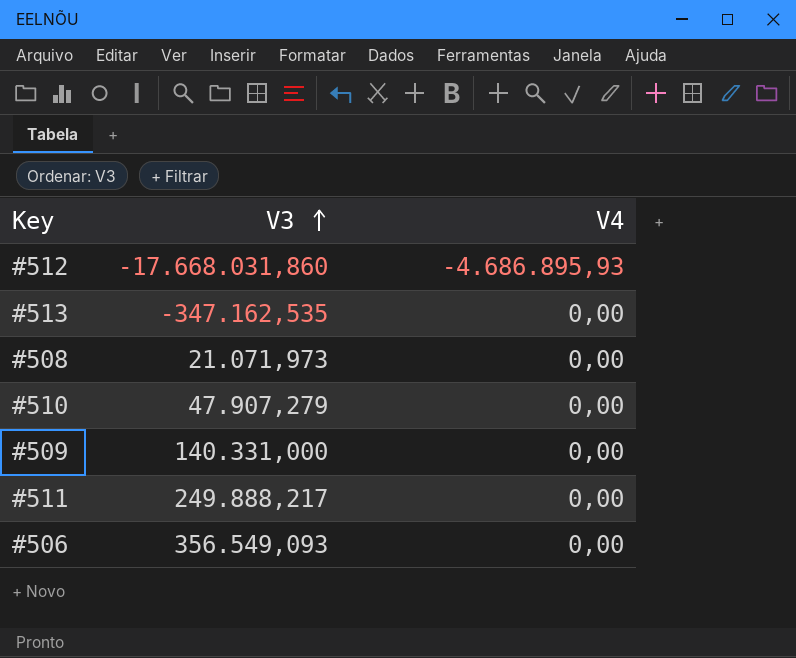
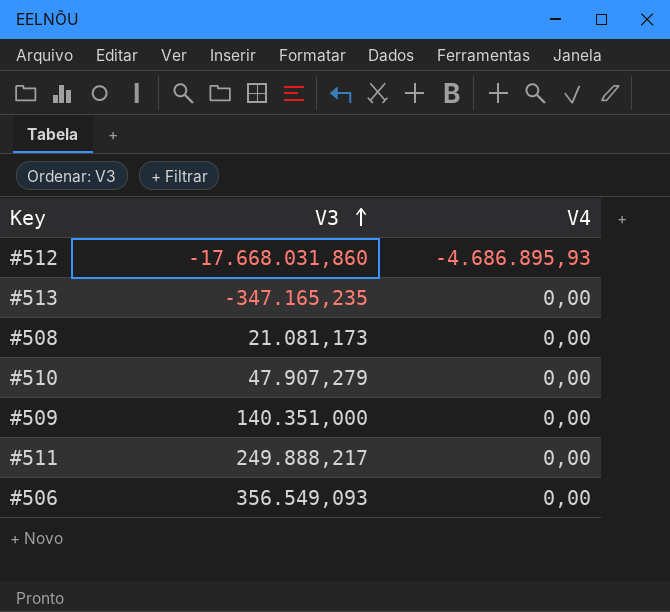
#513 | V3: -347.162,535 -> -347.165,235
#508 | V3: 21.071,973 -> 21.081,173
#509 | V3: 140.331,000 -> 140.351,000

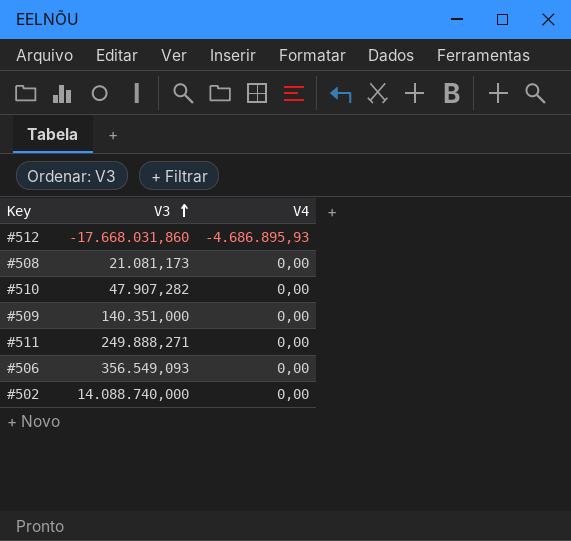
row #513: -347.165,235 | 0,00 -> none
#510 | V3: 47.907,279 -> 47.907,282
#511 | V3: 249.888,217 -> 249.888,271
row #502: none -> 14.088.740,000 | 0,00

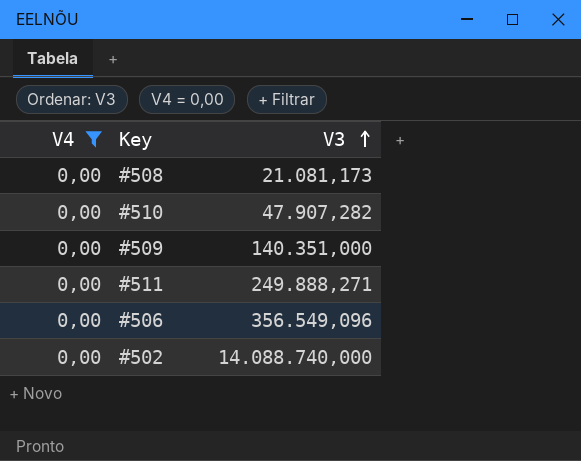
filter: none -> V4 = 0,00
column V4 | position: 3 -> 1
#506 | V3: 356.549,093 -> 356.549,096

